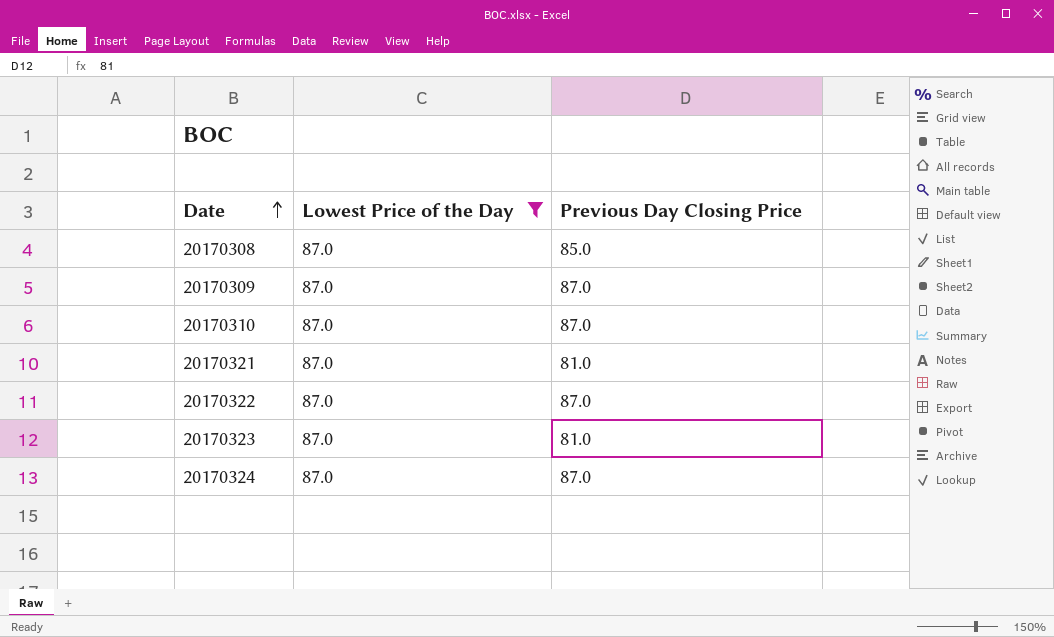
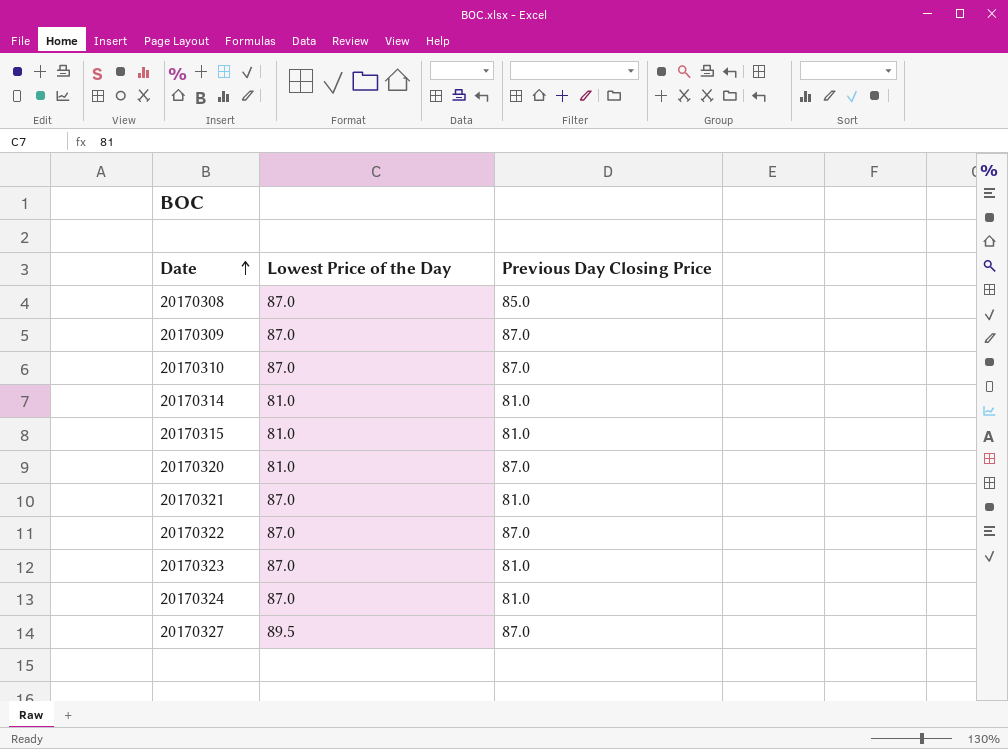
filter: Lowest Price of the Day = 87.0 -> none
20170324 | Previous Day Closing Price: 87.0 -> 81.0

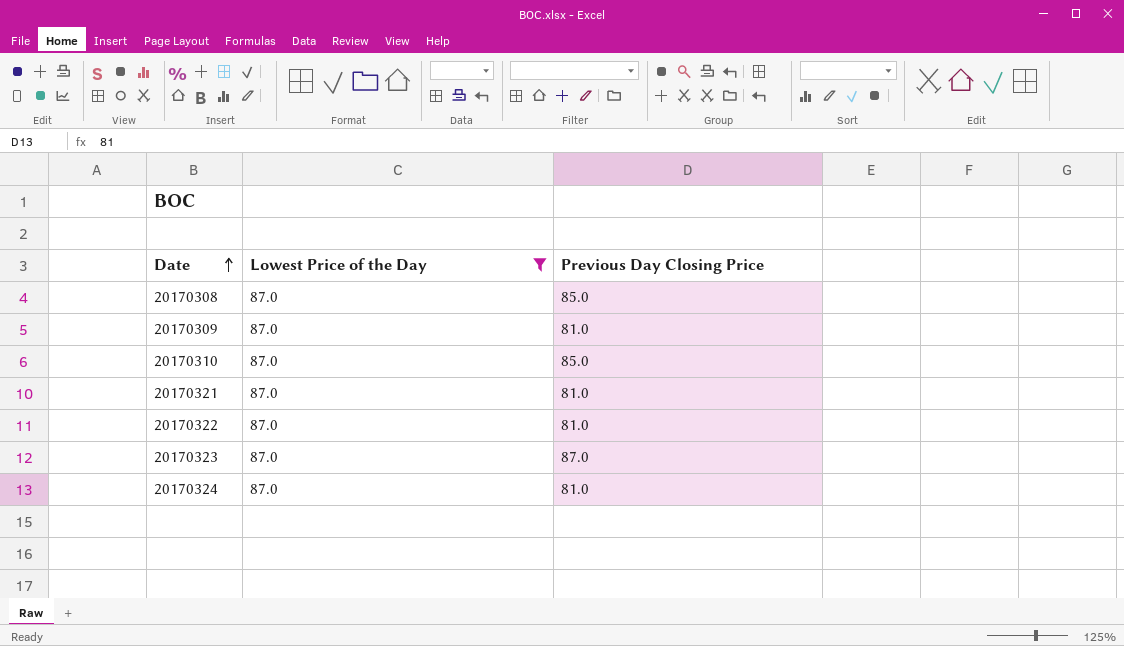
filter: none -> Lowest Price of the Day = 87.0
20170309 | Previous Day Closing Price: 87.0 -> 81.0
20170310 | Previous Day Closing Price: 87.0 -> 85.0
20170322 | Previous Day Closing Price: 87.0 -> 81.0
20170323 | Previous Day Closing Price: 81.0 -> 87.0

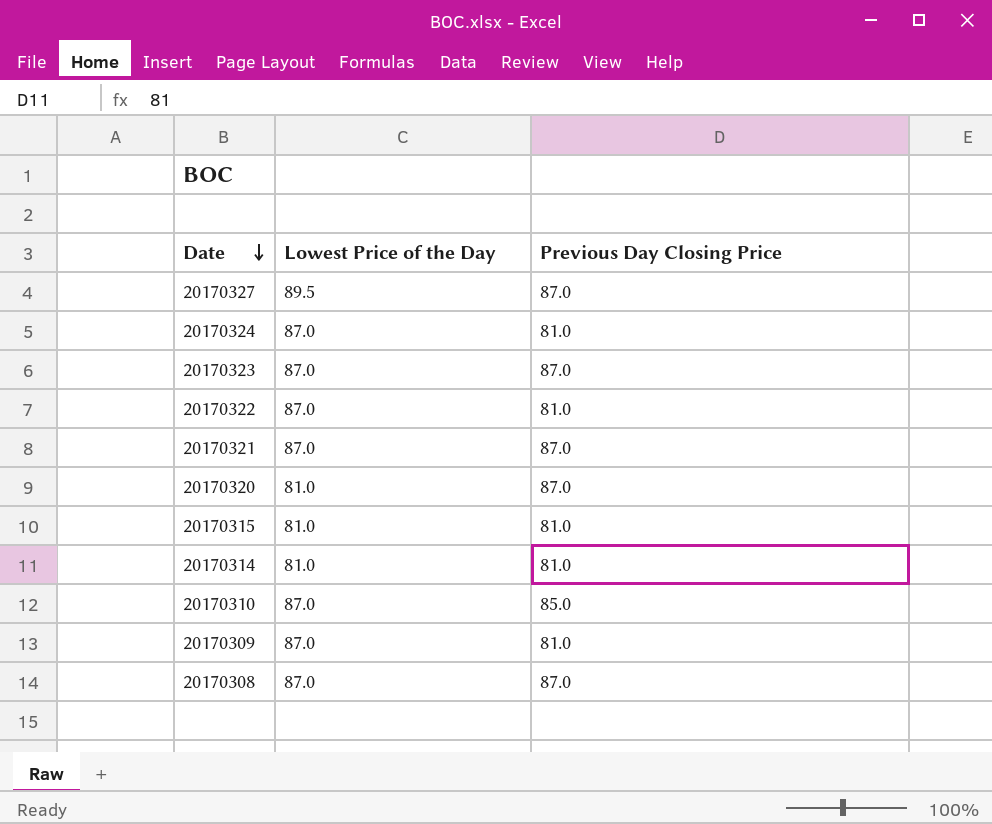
filter: Lowest Price of the Day = 87.0 -> none
row order: Date ascending -> Date descending
20170321 | Previous Day Closing Price: 81.0 -> 87.0
20170308 | Previous Day Closing Price: 85.0 -> 87.0

